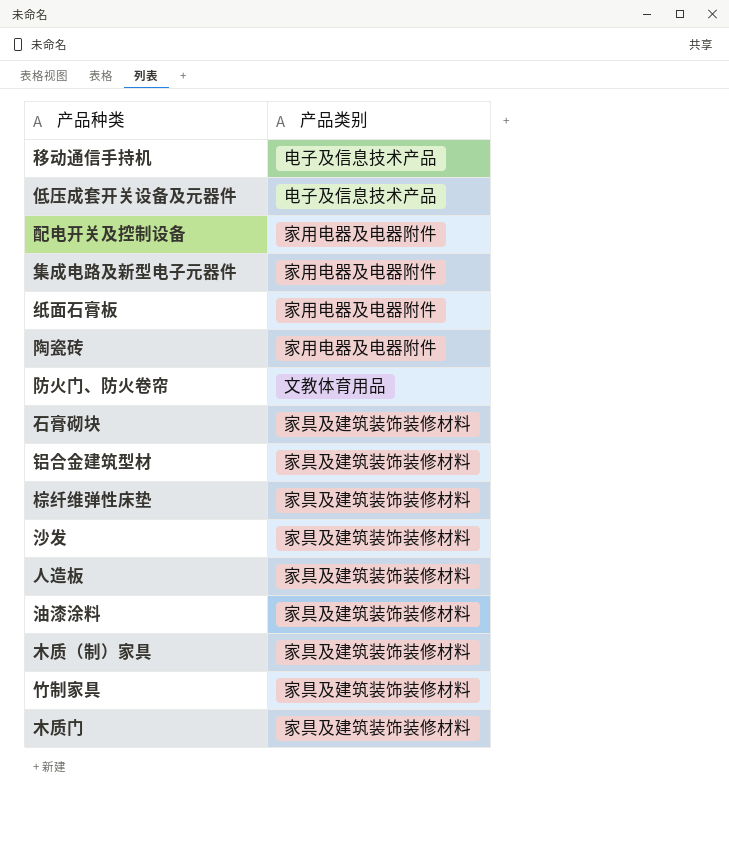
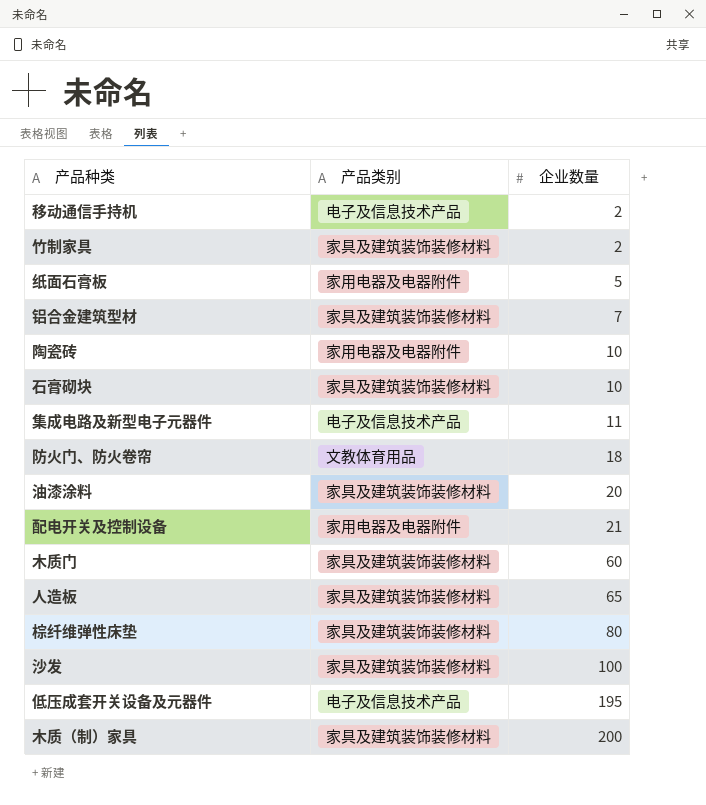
row order: none -> 企业数量 ascending
column 企业数量 | position: none -> 3
集成电路及新型电子元器件 | 产品类别: 家用电器及电器附件 -> 电子及信息技术产品

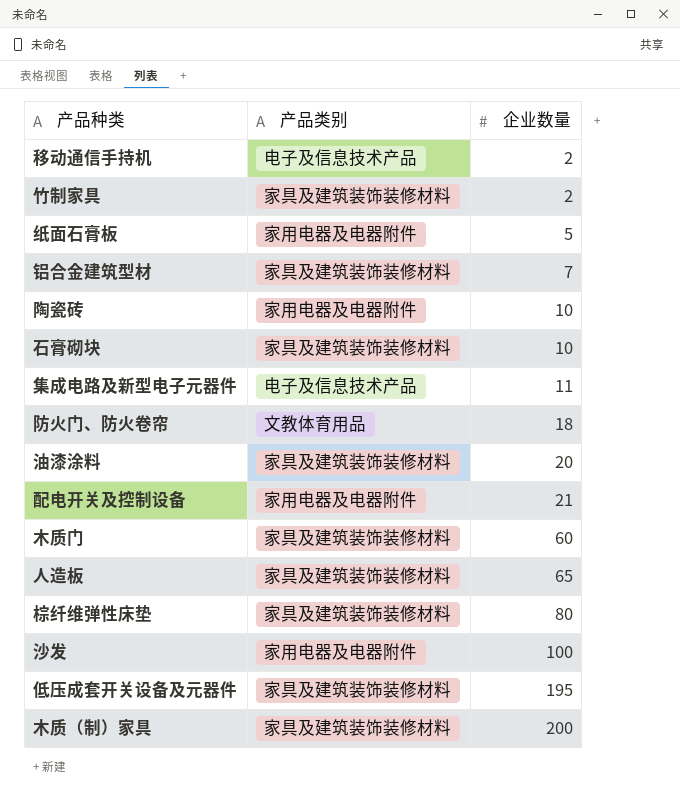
沙发 | 产品类别: 家具及建筑装饰装修材料 -> 家用电器及电器附件
低压成套开关设备及元器件 | 产品类别: 电子及信息技术产品 -> 家具及建筑装饰装修材料

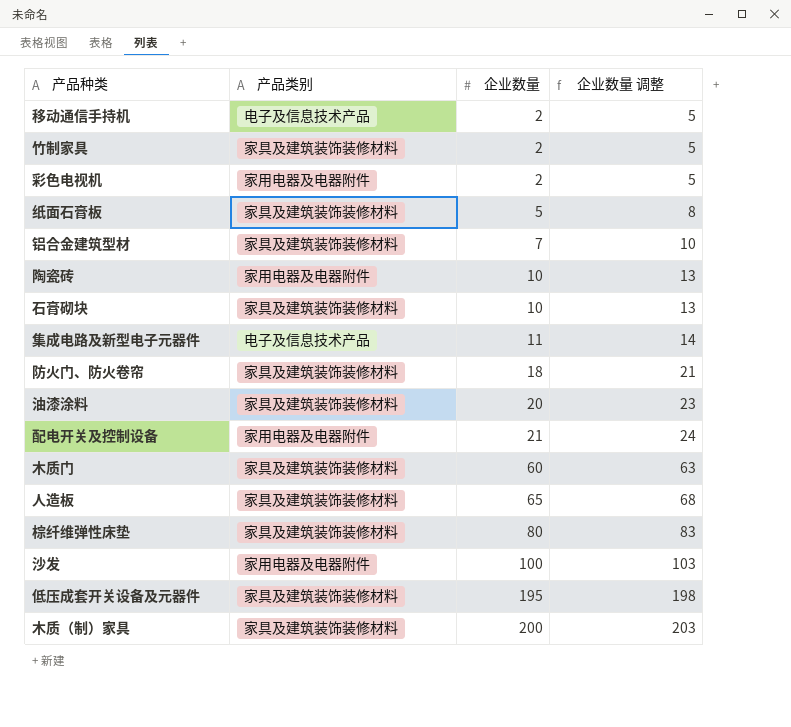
column 企业数量 调整 | formula: none -> [企业数量] + 3
row 彩色电视机: none -> 家用电器及电器附件 | 2 | 5
纸面石膏板 | 产品类别: 家用电器及电器附件 -> 家具及建筑装饰装修材料
防火门、防火卷帘 | 产品类别: 文教体育用品 -> 家具及建筑装饰装修材料

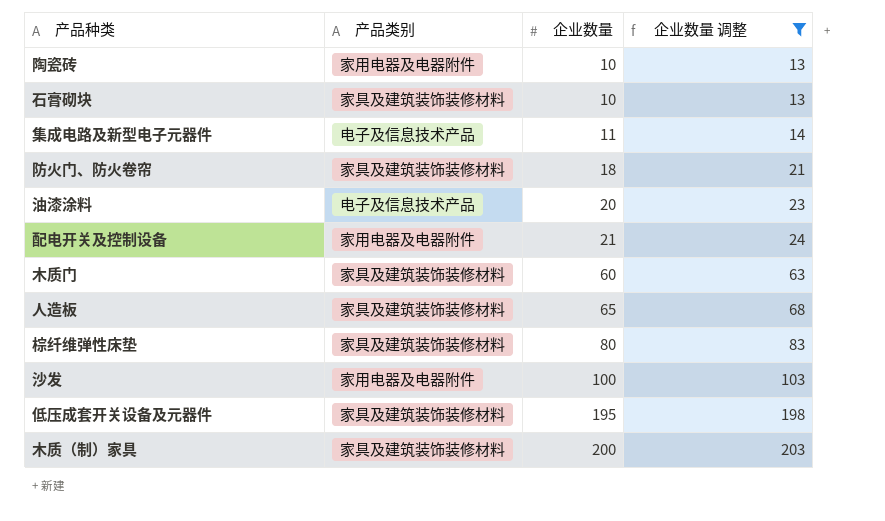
filter: none -> 企业数量 调整 >= 13
油漆涂料 | 产品类别: 家具及建筑装饰装修材料 -> 电子及信息技术产品

